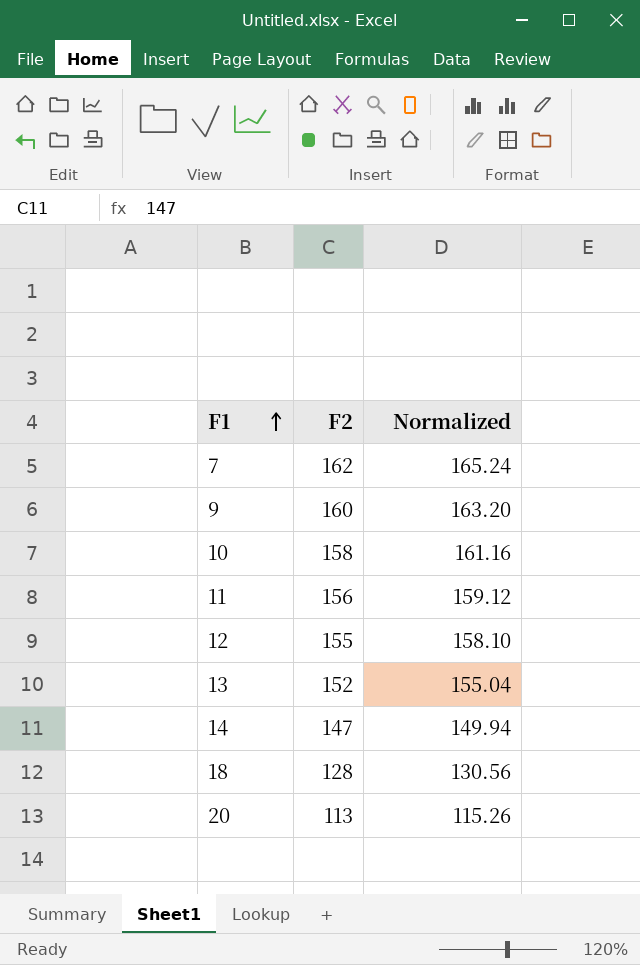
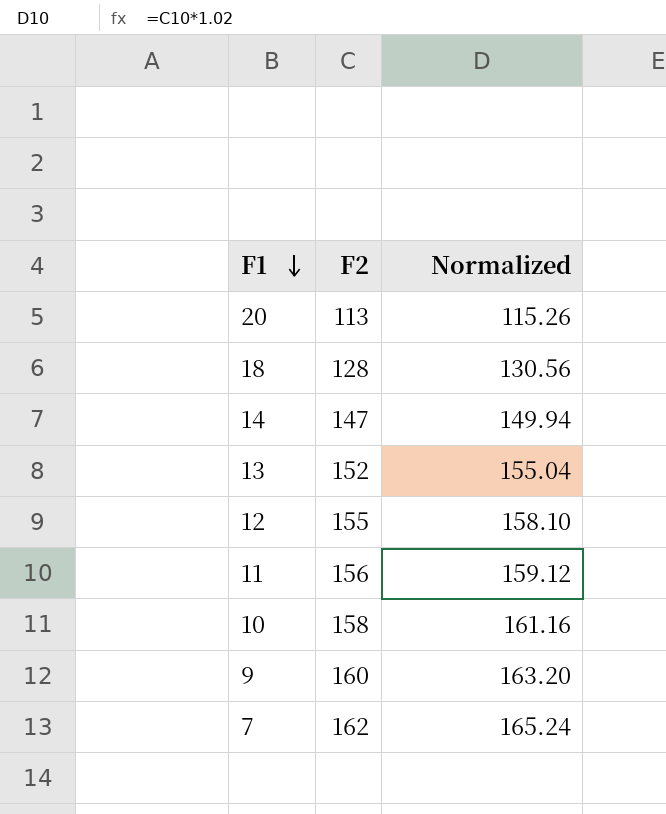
row order: F1 ascending -> F1 descending

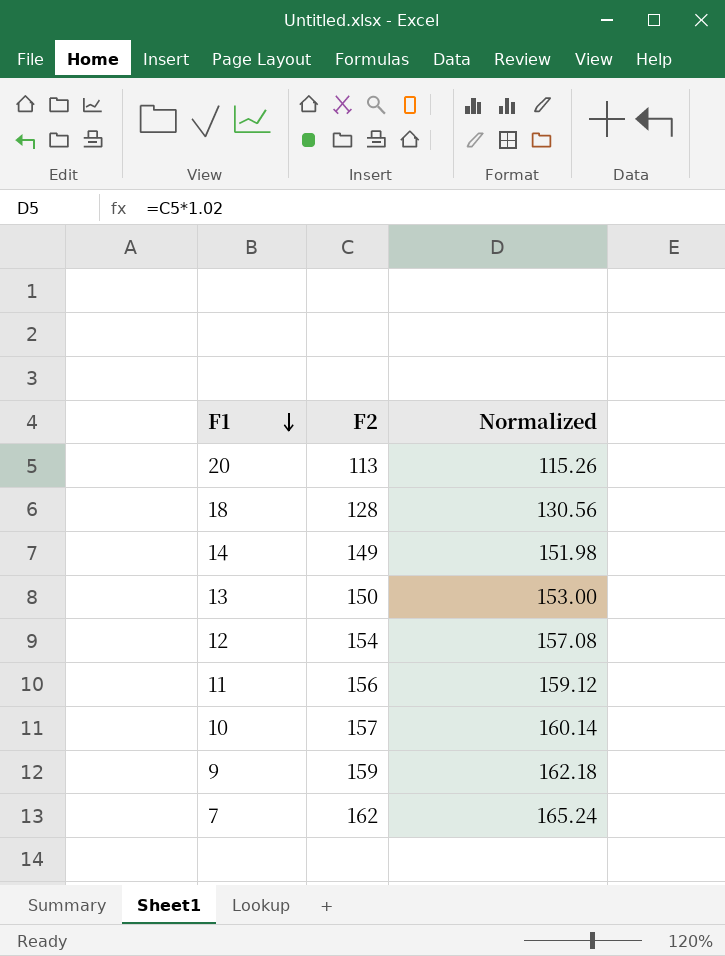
14 | F2: 147 -> 149
14 | Normalized: 149.94 -> 151.98
13 | F2: 152 -> 150
13 | Normalized: 155.04 -> 153.00
12 | F2: 155 -> 154
12 | Normalized: 158.10 -> 157.08
10 | F2: 158 -> 157
10 | Normalized: 161.16 -> 160.14
9 | F2: 160 -> 159
9 | Normalized: 163.20 -> 162.18

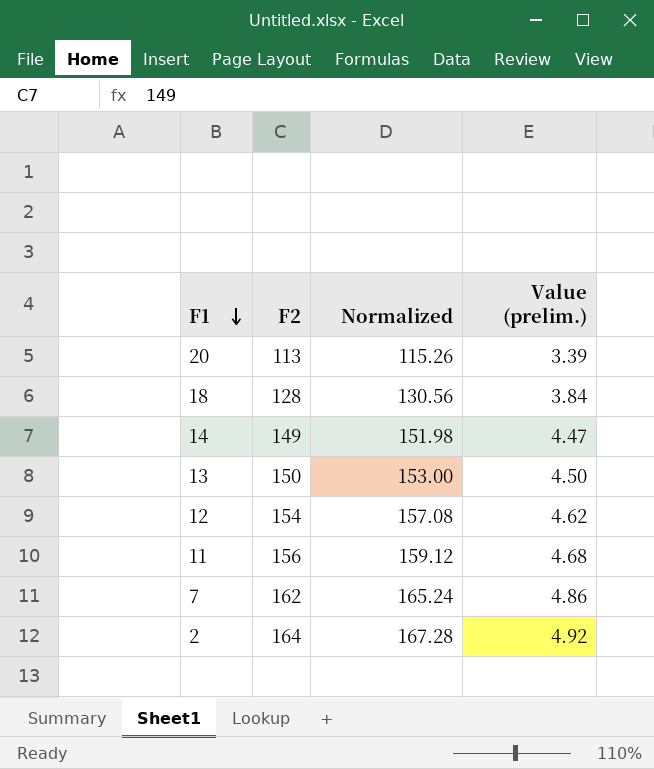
column Value (prelim.) | formula: none -> [F2] * 0.03
row 10: 157 | 160.14 -> none
row 9: 159 | 162.18 -> none
row 2: none -> 164 | 167.28 | 4.92

